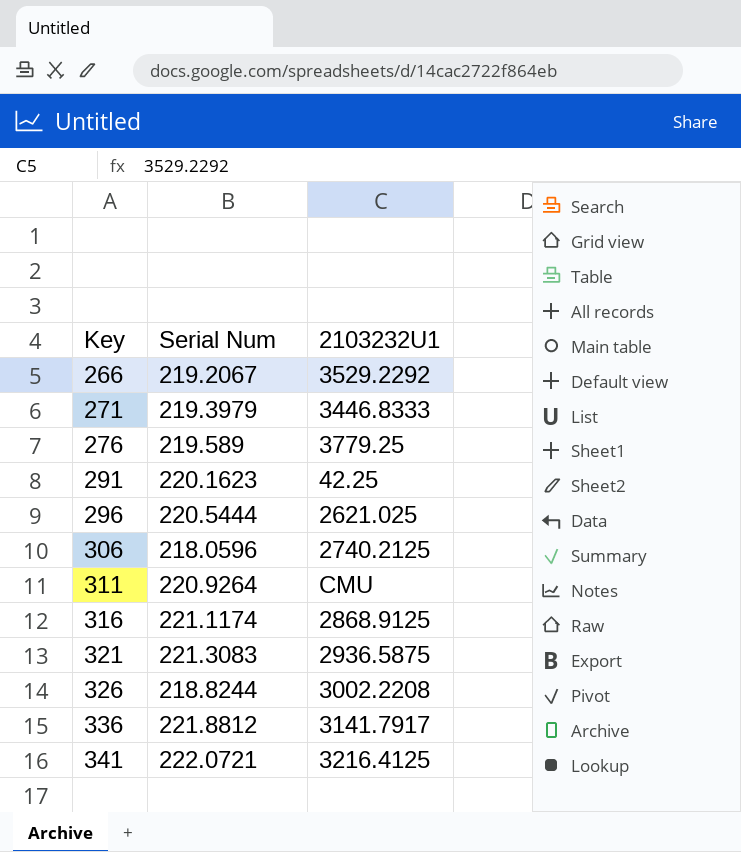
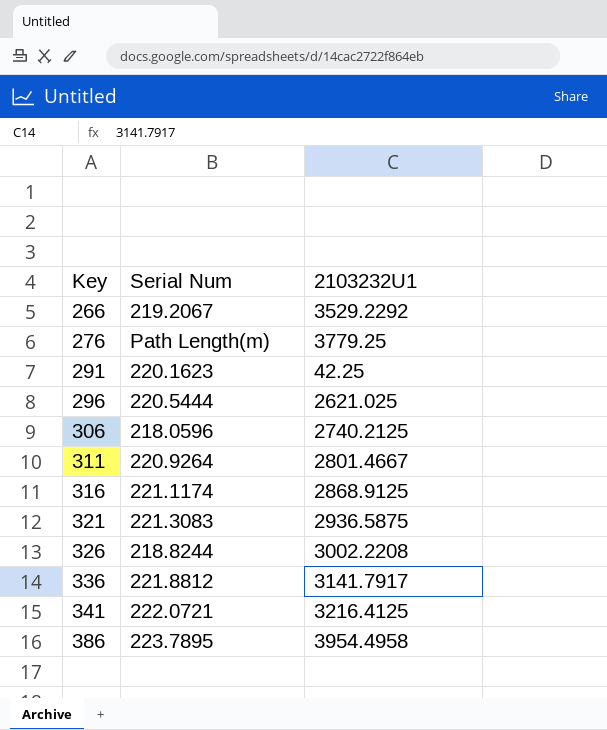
row 271: 219.3979 | 3446.8333 -> none
276 | Serial Num: 219.589 -> Path Length(m)
311 | 2103232U1: CMU -> 2801.4667
row 386: none -> 223.7895 | 3954.4958

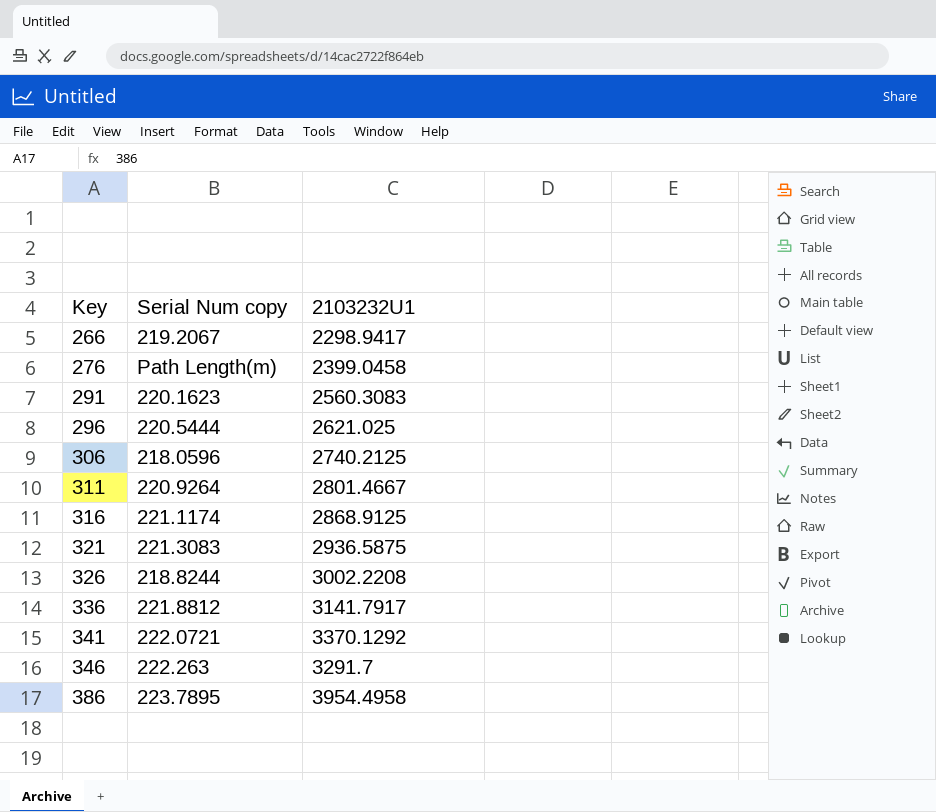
column name: Serial Num -> Serial Num copy
266 | 2103232U1: 3529.2292 -> 2298.9417
276 | 2103232U1: 3779.25 -> 2399.0458
291 | 2103232U1: 42.25 -> 2560.3083
341 | 2103232U1: 3216.4125 -> 3370.1292
row 346: none -> 222.263 | 3291.7

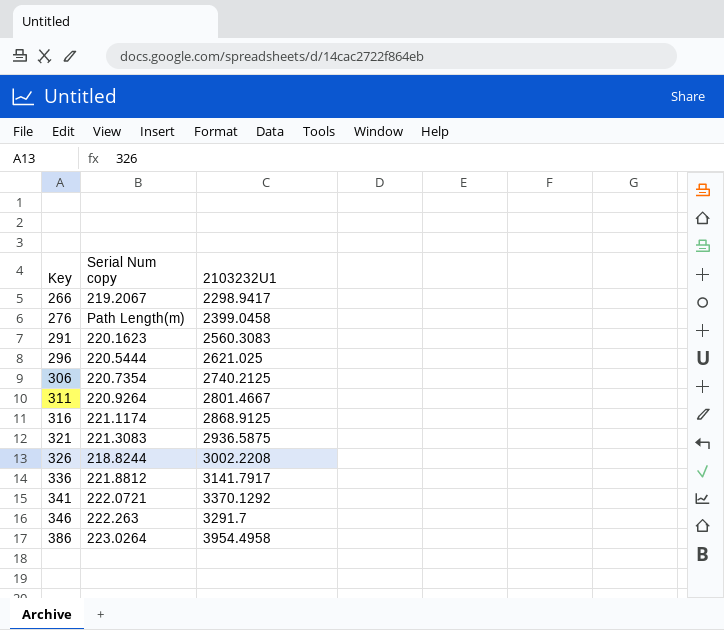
306 | Serial Num copy: 218.0596 -> 220.7354
386 | Serial Num copy: 223.7895 -> 223.0264

